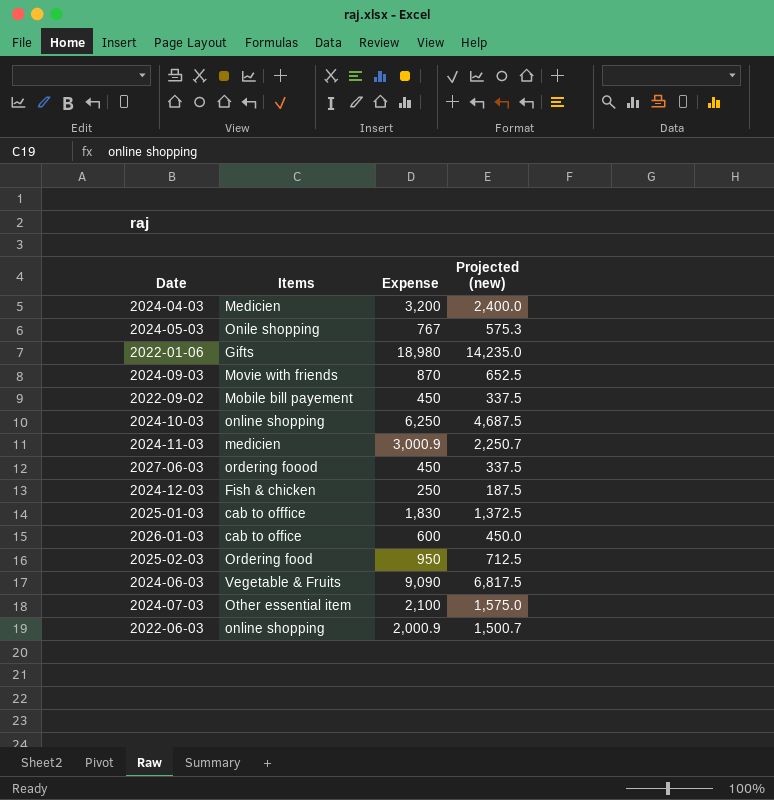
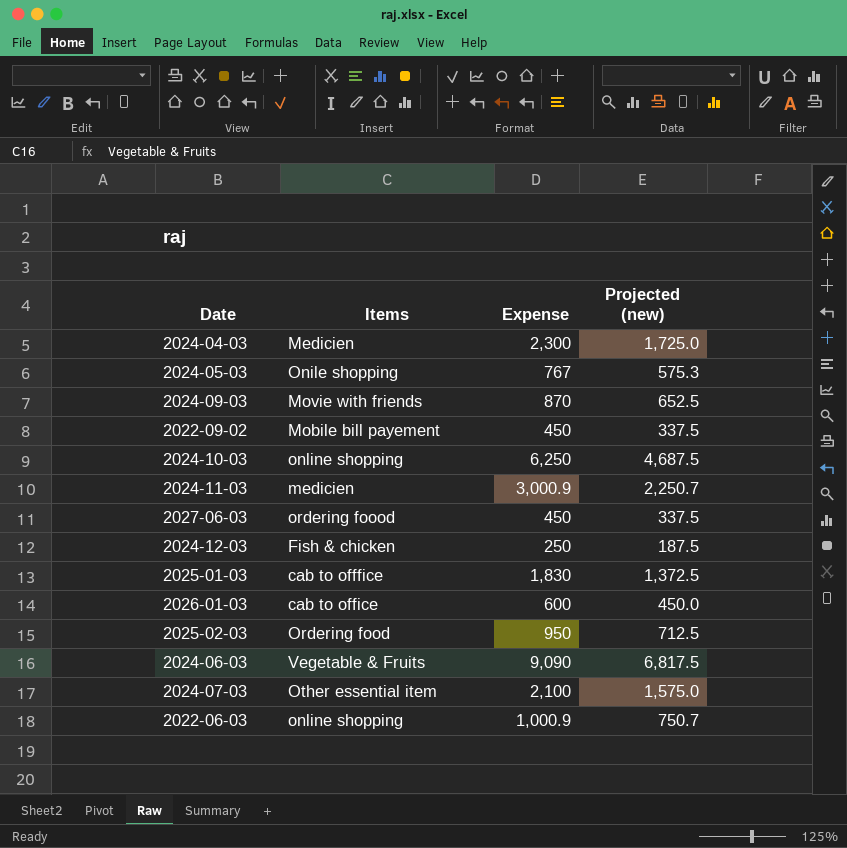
row 2022-01-06: Gifts | 18,980 | 14,235.0 -> none
2024-04-03 | Expense: 3,200 -> 2,300
2024-04-03 | Projected (new): 2,400.0 -> 1,725.0
2022-06-03 | Expense: 2,000.9 -> 1,000.9
2022-06-03 | Projected (new): 1,500.7 -> 750.7

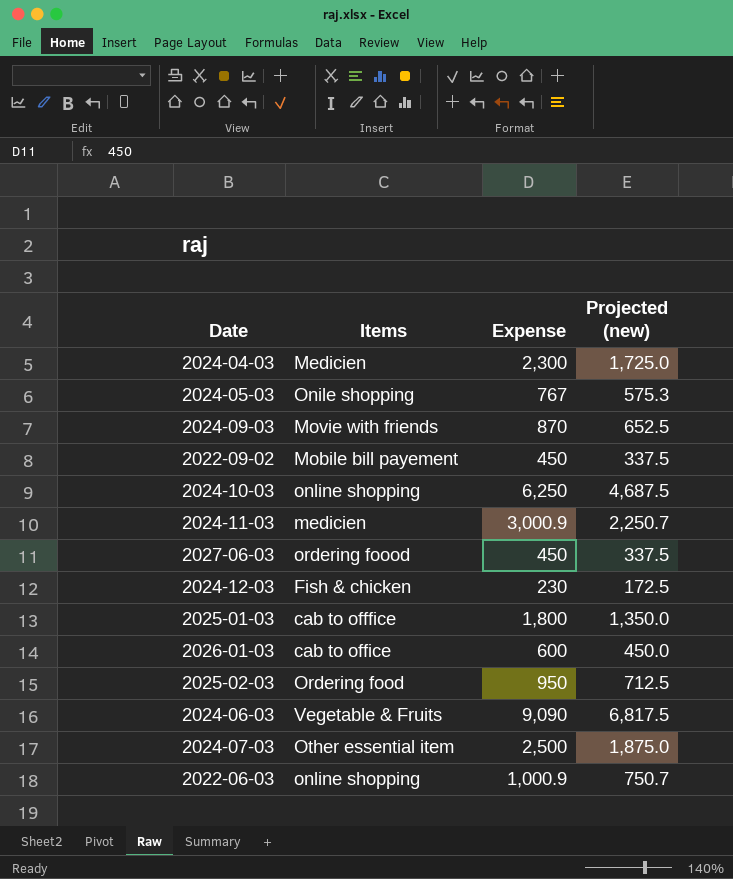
2024-12-03 | Expense: 250 -> 230
2024-12-03 | Projected (new): 187.5 -> 172.5
2025-01-03 | Expense: 1,830 -> 1,800
2025-01-03 | Projected (new): 1,372.5 -> 1,350.0
2024-07-03 | Expense: 2,100 -> 2,500
2024-07-03 | Projected (new): 1,575.0 -> 1,875.0

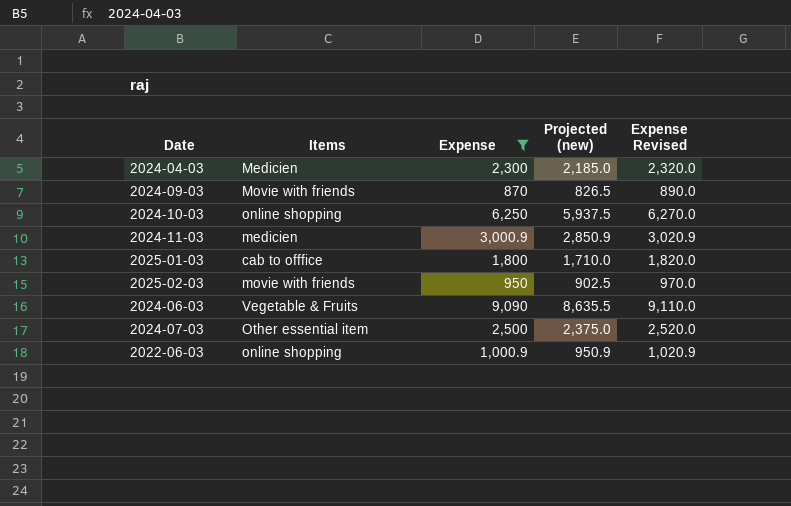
filter: none -> Expense >= 870
column Projected (new) | formula: [Expense] * 0.75 -> [Expense] * 0.95
column Expense Revised | formula: none -> [Expense] + 20
2025-02-03 | Items: Ordering food -> movie with friends

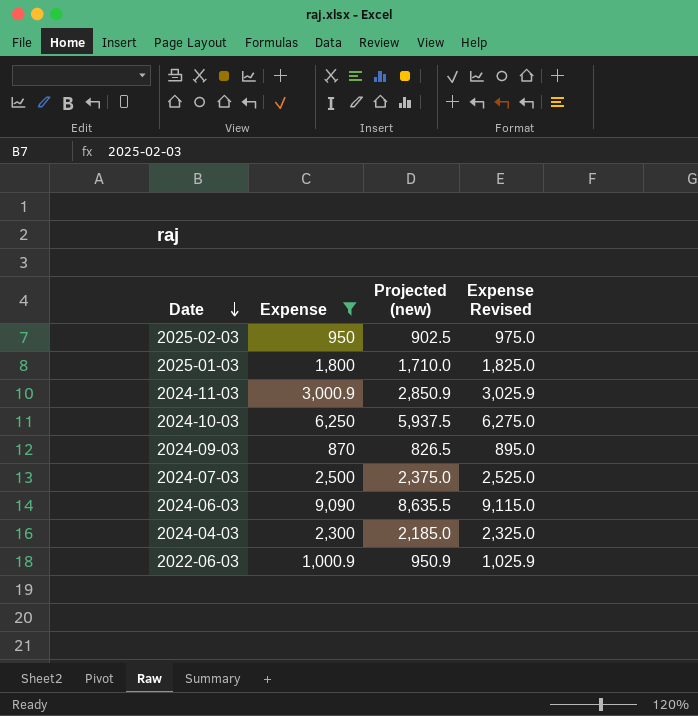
row order: none -> Date descending
column Items | position: 2 -> none
column Expense Revised | formula: [Expense] + 20 -> [Expense] + 25

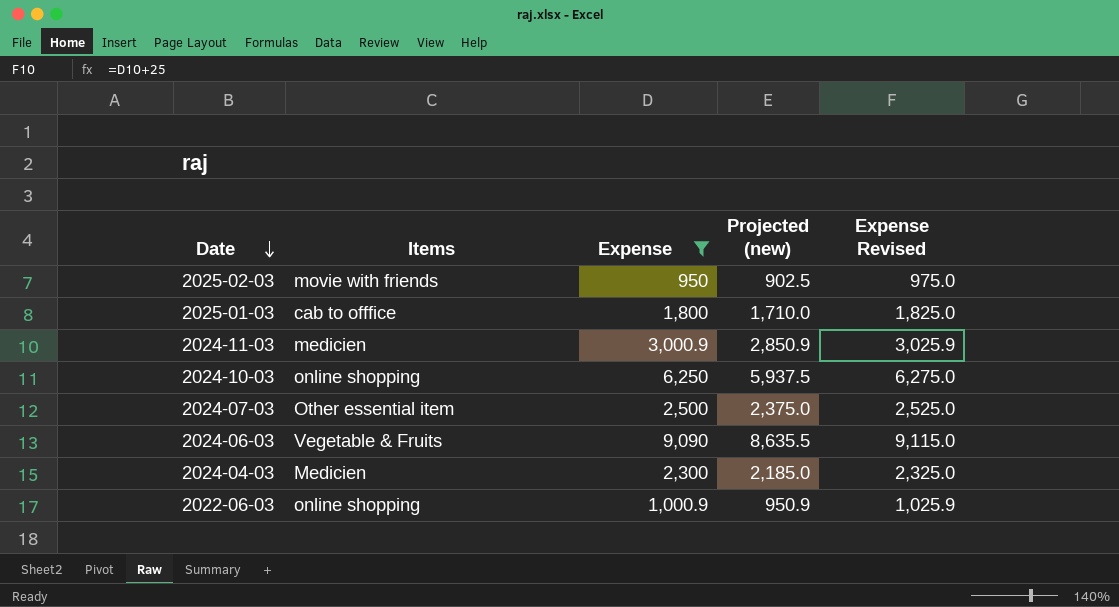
column Items | position: none -> 2
row 2024-09-03: 870 | 826.5 | 895.0 -> none

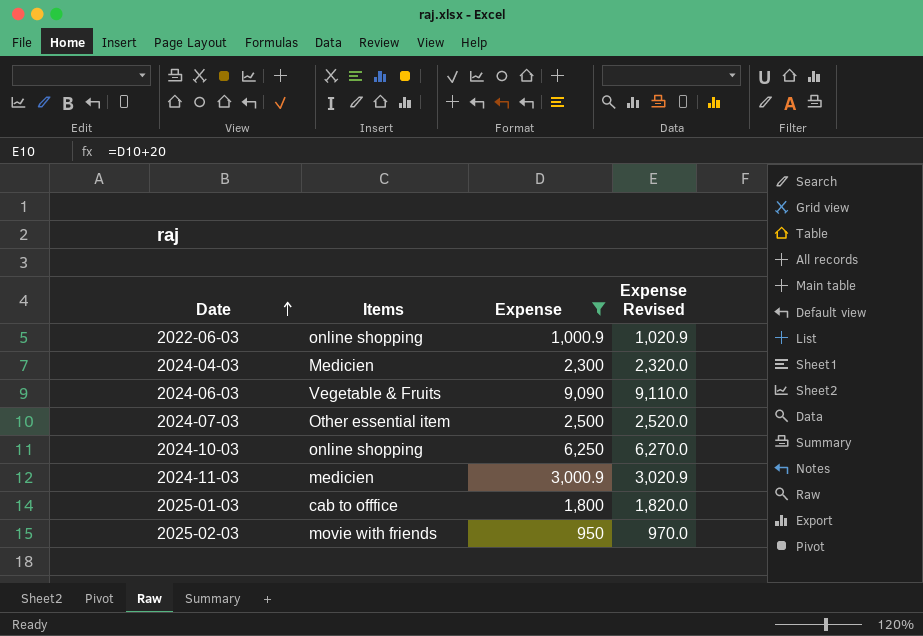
row order: Date descending -> Date ascending
column Projected (new) | formula: [Expense] * 0.95 -> none
column Expense Revised | formula: [Expense] + 25 -> [Expense] + 20

